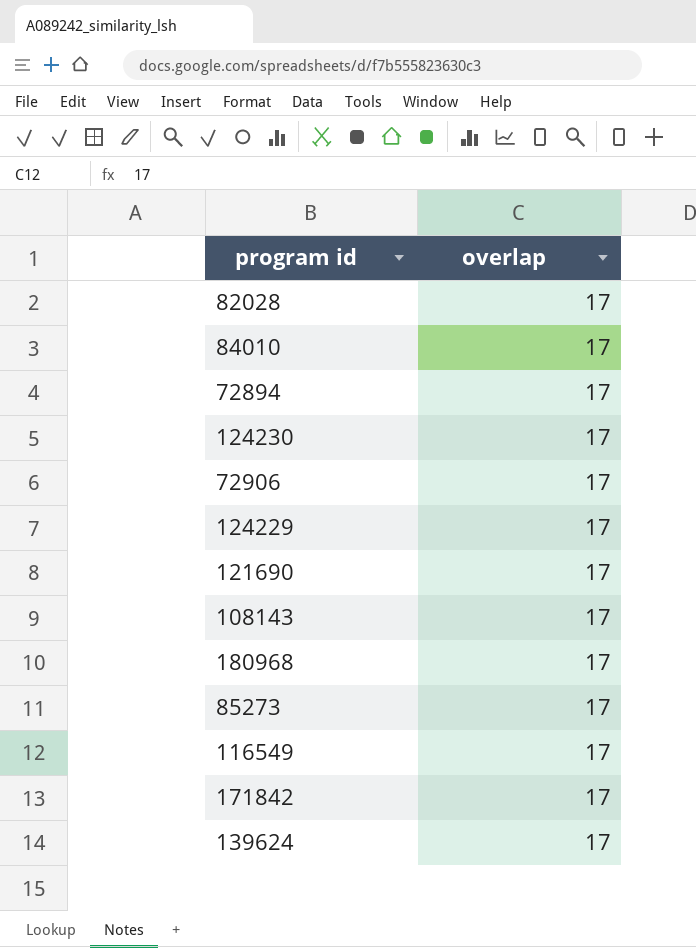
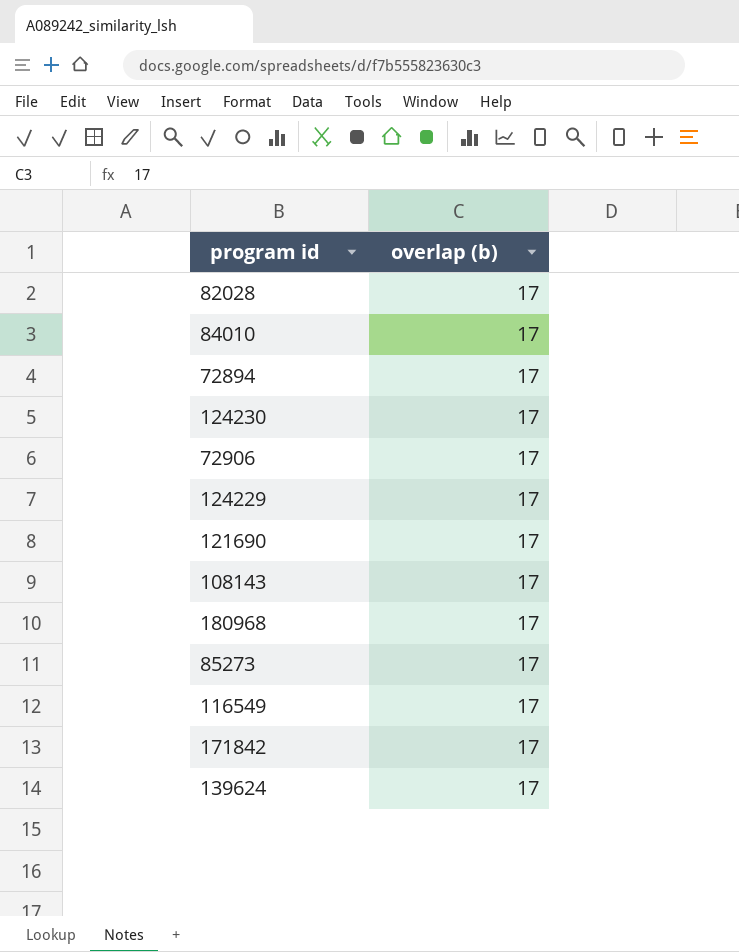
column name: overlap -> overlap (b)

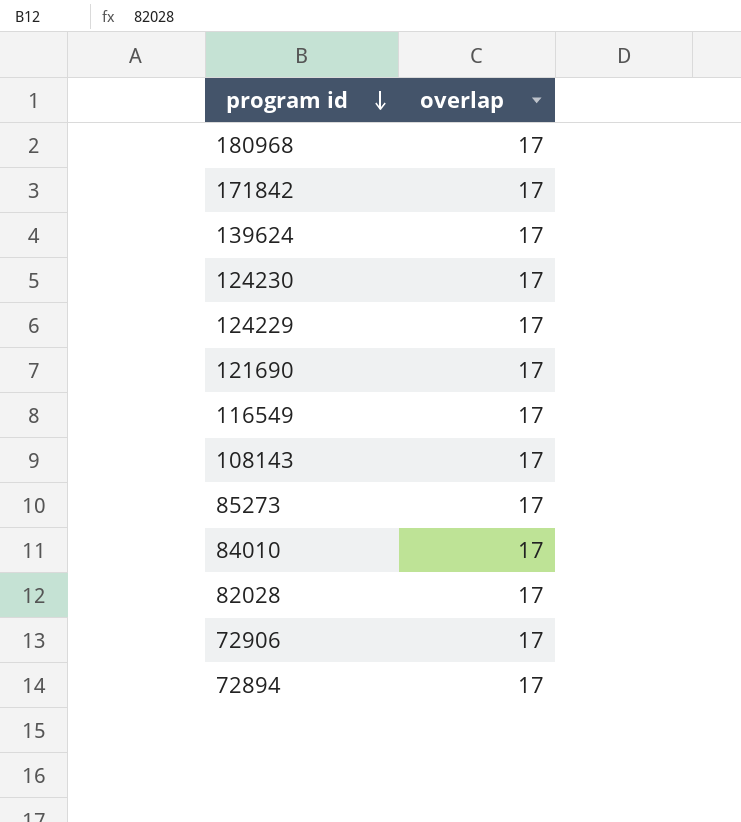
row order: none -> program id descending
column name: overlap (b) -> overlap

